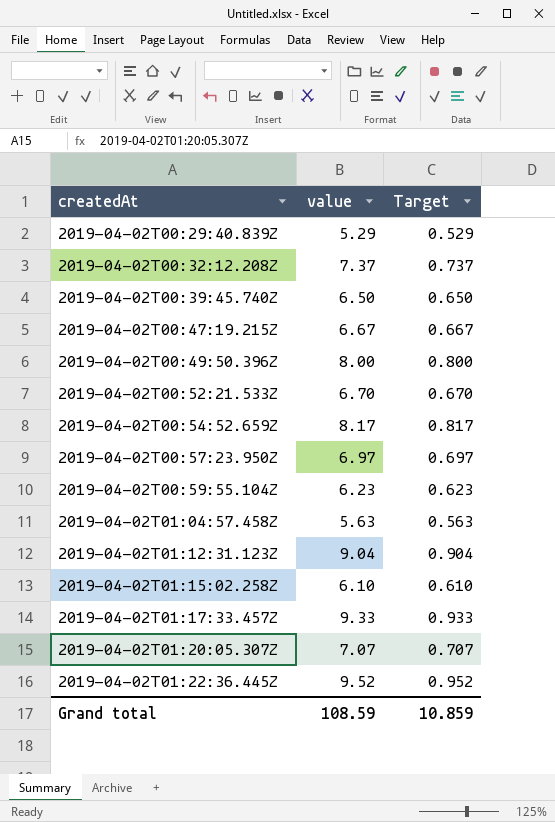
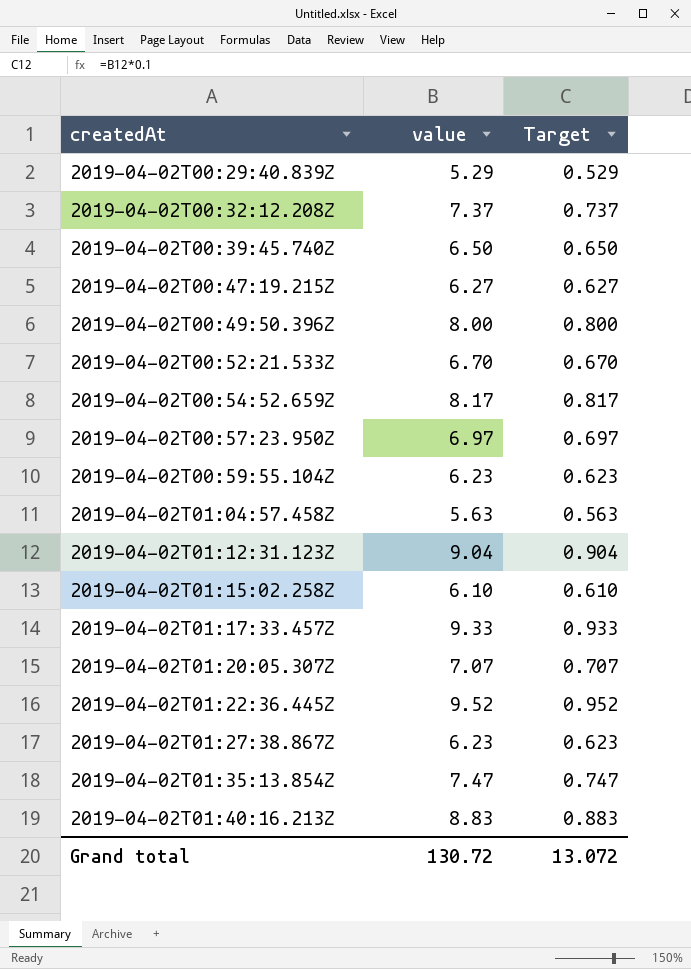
2019-04-02T00:47:19.215Z | value: 6.67 -> 6.27
2019-04-02T00:47:19.215Z | Target: 0.667 -> 0.627
row 2019-04-02T01:27:38.867Z: none -> 6.23 | 0.623
row 2019-04-02T01:35:13.854Z: none -> 7.47 | 0.747
row 2019-04-02T01:40:16.213Z: none -> 8.83 | 0.883
Grand total | value: 108.59 -> 130.72
Grand total | Target: 10.859 -> 13.072

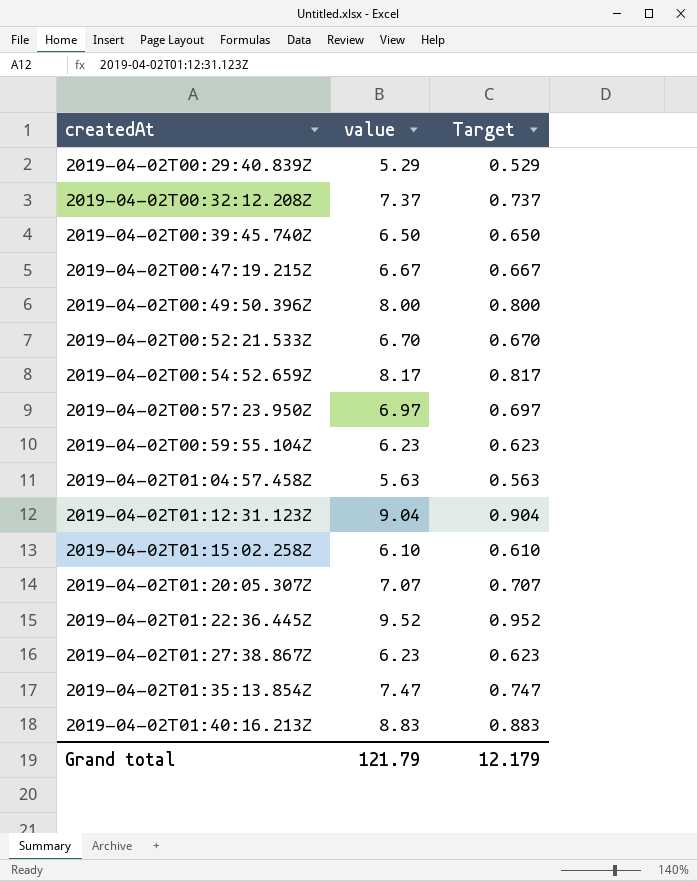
row 2019-04-02T01:17:33.457Z: 9.33 | 0.933 -> none
2019-04-02T00:47:19.215Z | value: 6.27 -> 6.67
2019-04-02T00:47:19.215Z | Target: 0.627 -> 0.667
Grand total | value: 130.72 -> 121.79
Grand total | Target: 13.072 -> 12.179

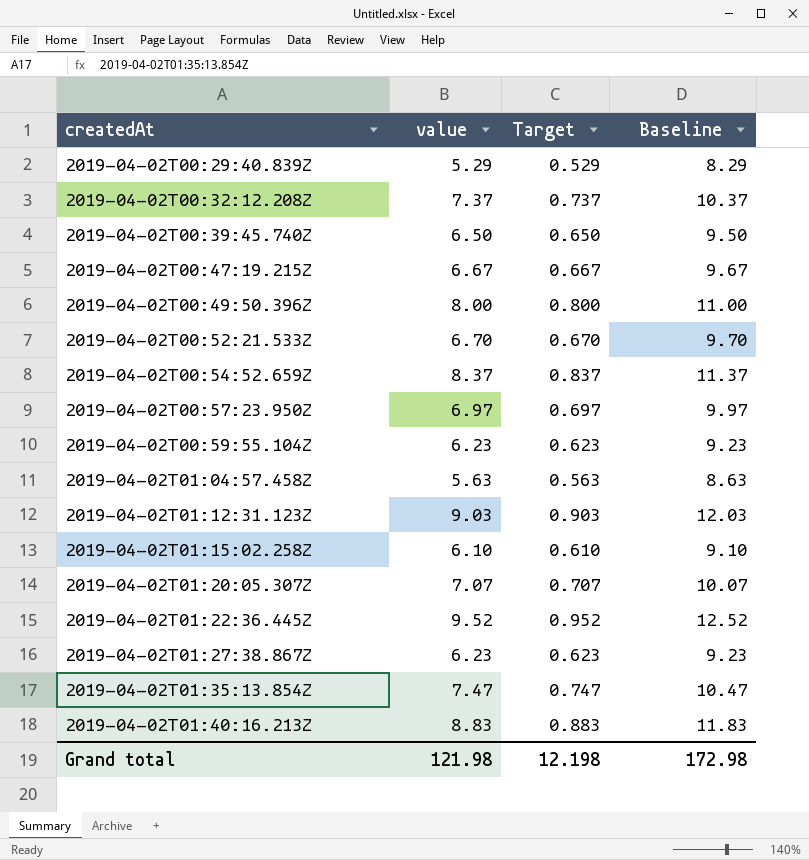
column Baseline | formula: none -> [value] + 3
2019-04-02T00:54:52.659Z | value: 8.17 -> 8.37
2019-04-02T00:54:52.659Z | Target: 0.817 -> 0.837
2019-04-02T01:12:31.123Z | value: 9.04 -> 9.03
2019-04-02T01:12:31.123Z | Target: 0.904 -> 0.903
Grand total | value: 121.79 -> 121.98
Grand total | Target: 12.179 -> 12.198

